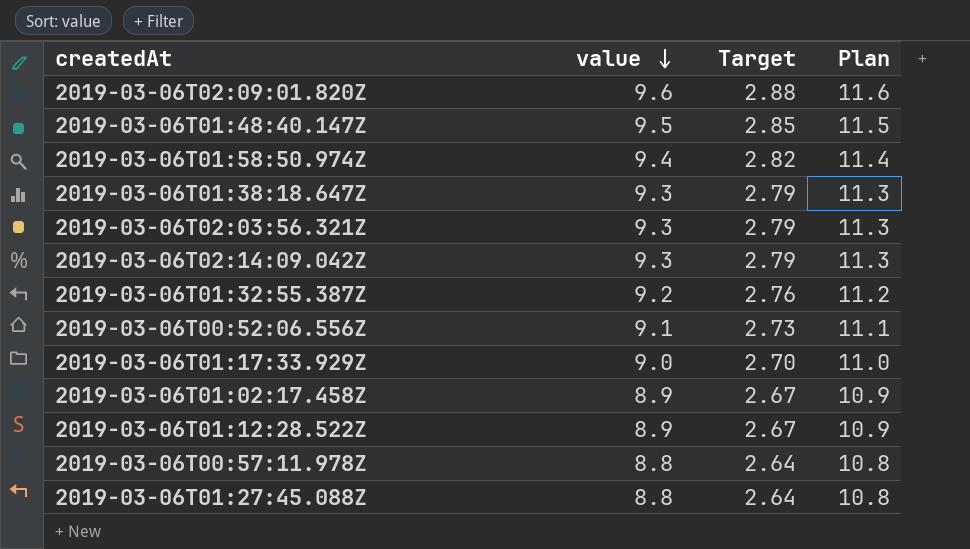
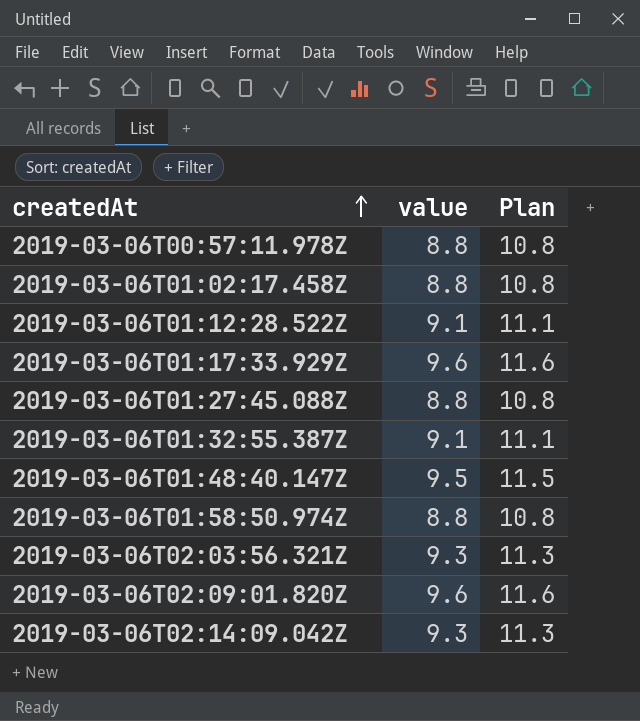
row order: value descending -> createdAt ascending
column Target | formula: [value] * 0.3 -> none
row 2019-03-06T01:38:18.647Z: 9.3 | 2.79 | 11.3 -> none
row 2019-03-06T00:52:06.556Z: 9.1 | 2.73 | 11.1 -> none
2019-03-06T01:02:17.458Z | value: 8.9 -> 8.8
2019-03-06T01:02:17.458Z | Plan: 10.9 -> 10.8
2019-03-06T01:12:28.522Z | value: 8.9 -> 9.1
2019-03-06T01:12:28.522Z | Plan: 10.9 -> 11.1
2019-03-06T01:17:33.929Z | value: 9.0 -> 9.6
2019-03-06T01:17:33.929Z | Plan: 11.0 -> 11.6
2019-03-06T01:32:55.387Z | value: 9.2 -> 9.1
2019-03-06T01:32:55.387Z | Plan: 11.2 -> 11.1
2019-03-06T01:58:50.974Z | value: 9.4 -> 8.8
2019-03-06T01:58:50.974Z | Plan: 11.4 -> 10.8

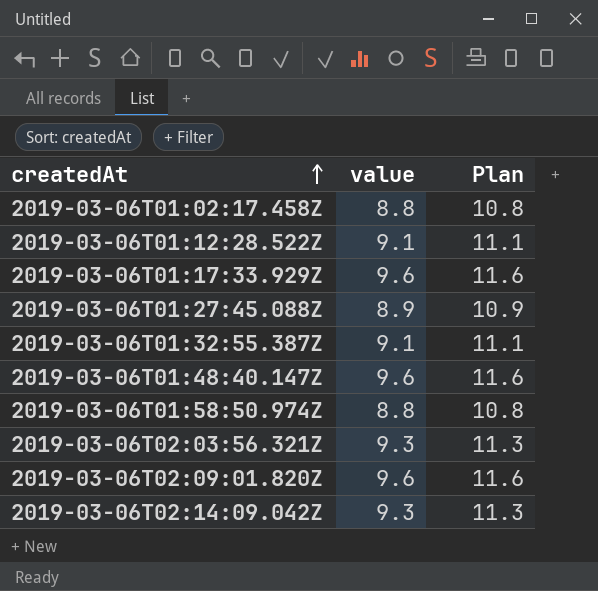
row 2019-03-06T00:57:11.978Z: 8.8 | 10.8 -> none
2019-03-06T01:27:45.088Z | value: 8.8 -> 8.9
2019-03-06T01:27:45.088Z | Plan: 10.8 -> 10.9
2019-03-06T01:48:40.147Z | value: 9.5 -> 9.6
2019-03-06T01:48:40.147Z | Plan: 11.5 -> 11.6

